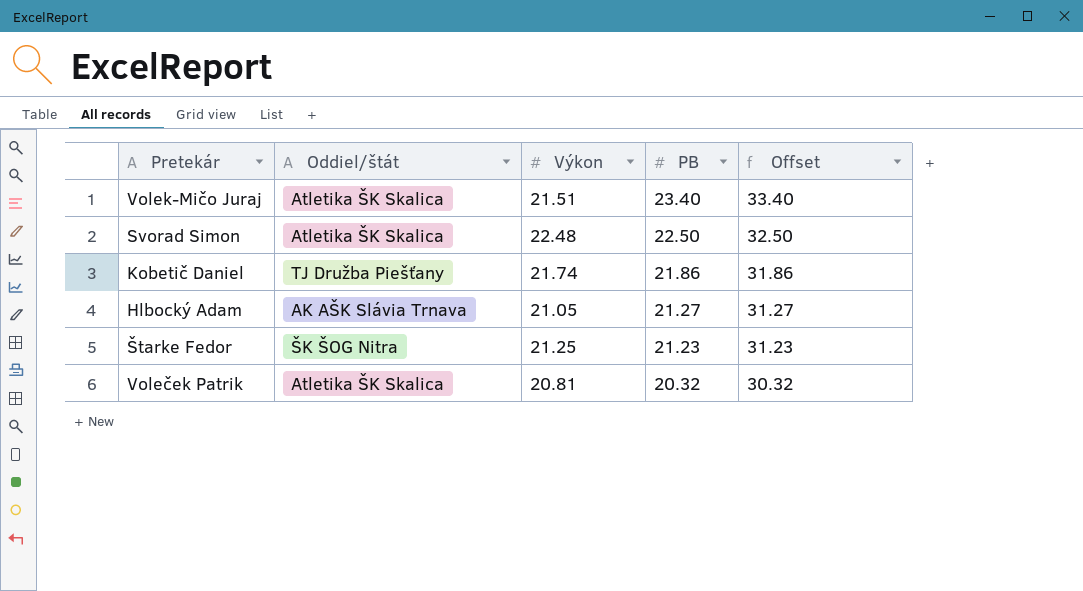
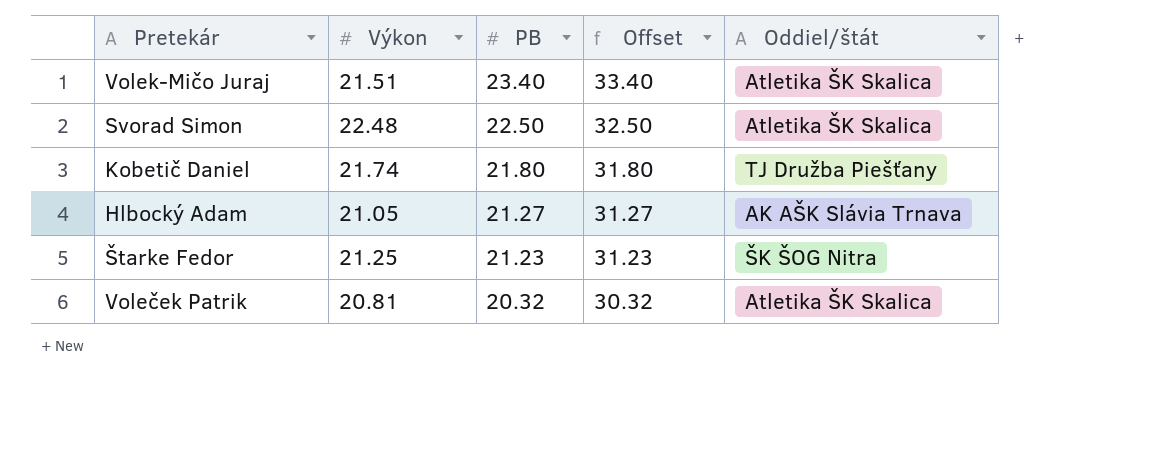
column Oddiel/štát | position: 2 -> 5
Kobetič Daniel | PB: 21.86 -> 21.80
Kobetič Daniel | Offset: 31.86 -> 31.80

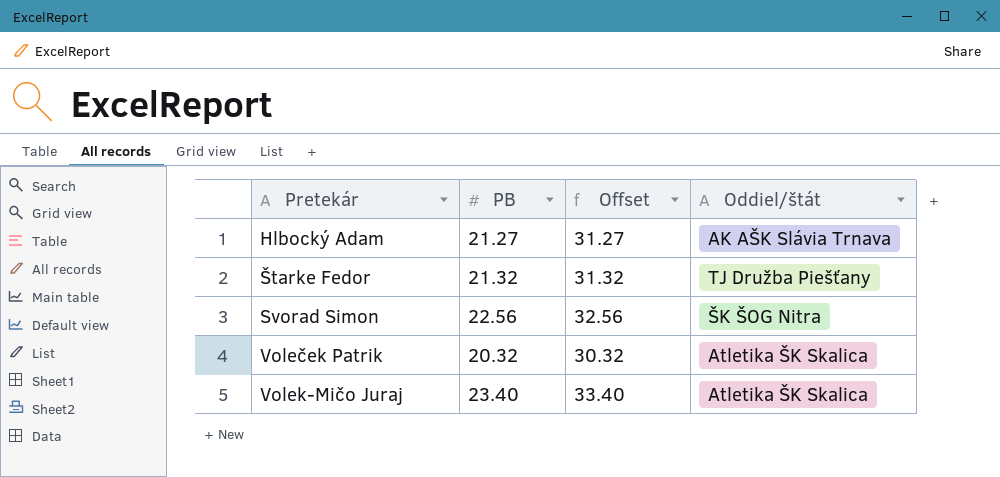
row order: PB descending -> Pretekár ascending
column Výkon | position: 2 -> none
row Kobetič Daniel: 21.74 | 21.80 | 31.80 | TJ Družba Piešťany -> none
Štarke Fedor | PB: 21.23 -> 21.32
Štarke Fedor | Offset: 31.23 -> 31.32
Štarke Fedor | Oddiel/štát: ŠK ŠOG Nitra -> TJ Družba Piešťany
Svorad Simon | PB: 22.50 -> 22.56
Svorad Simon | Offset: 32.50 -> 32.56
Svorad Simon | Oddiel/štát: Atletika ŠK Skalica -> ŠK ŠOG Nitra

